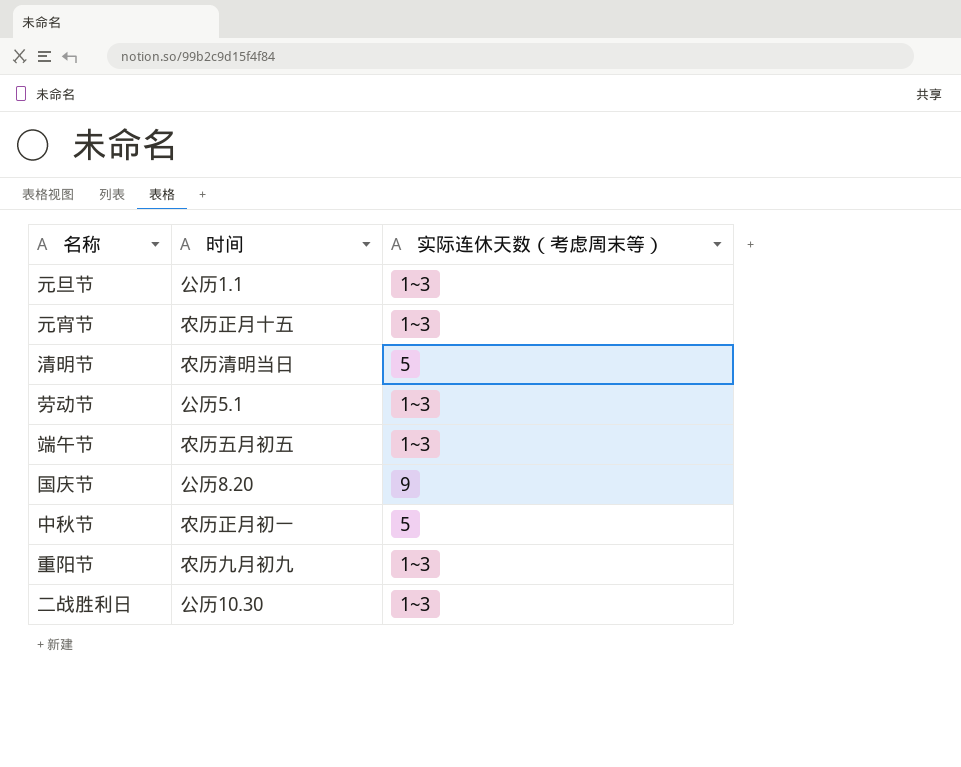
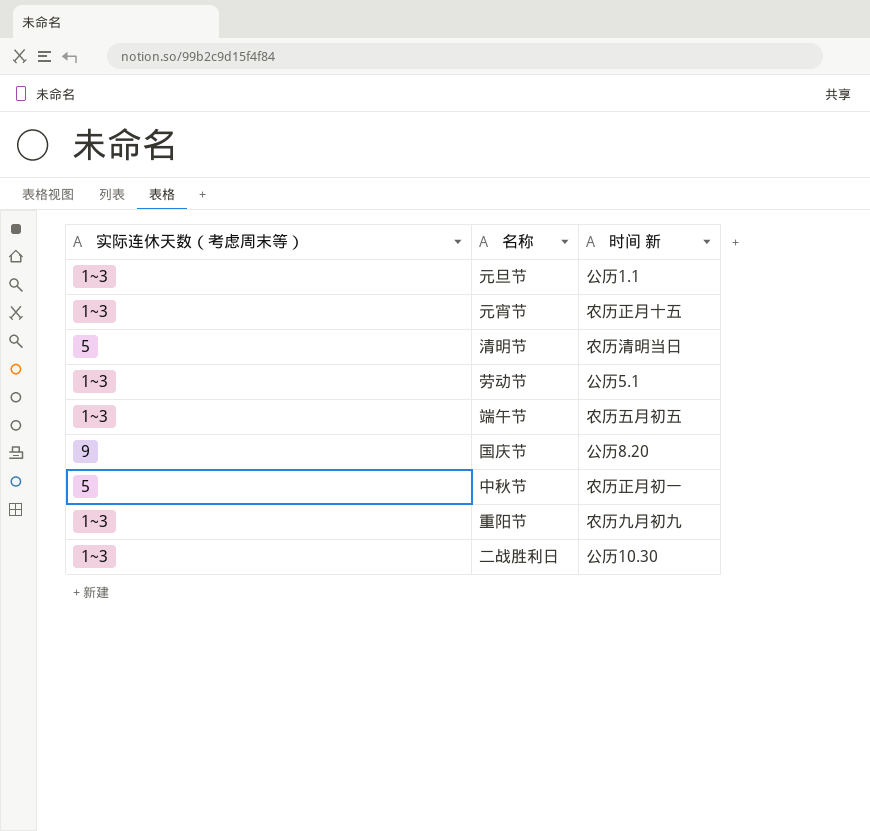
column 实际连休天数（考虑周末等） | position: 3 -> 1
column name: 时间 -> 时间 新

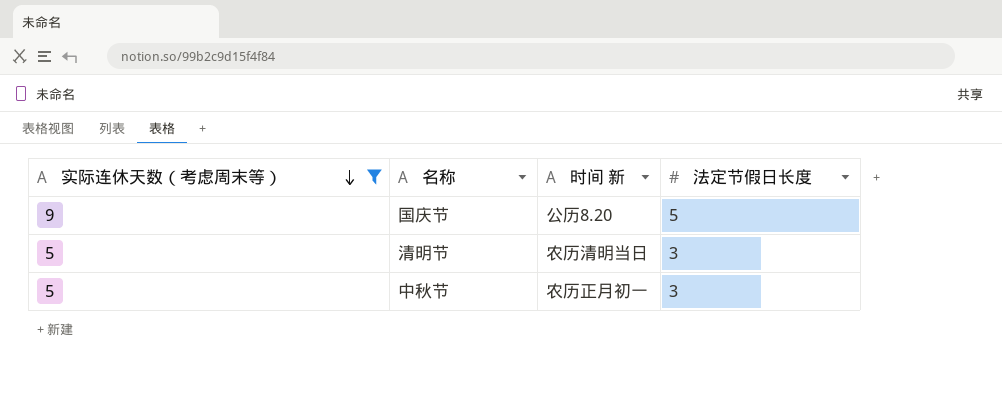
filter: none -> 实际连休天数（考虑周末等） != 1~3
row order: none -> 实际连休天数（考虑周末等） descending
column 法定节假日长度 | position: none -> 4

